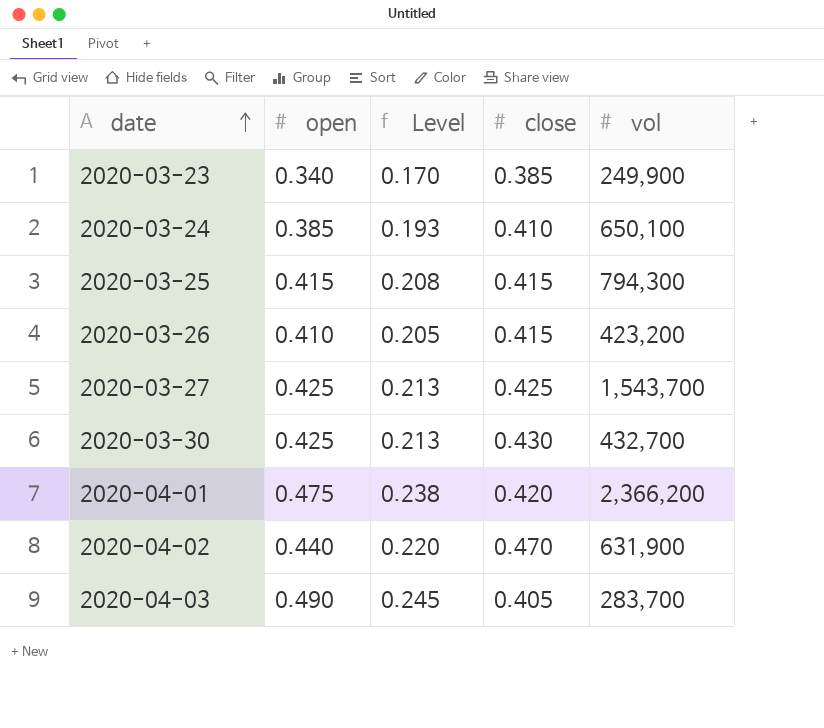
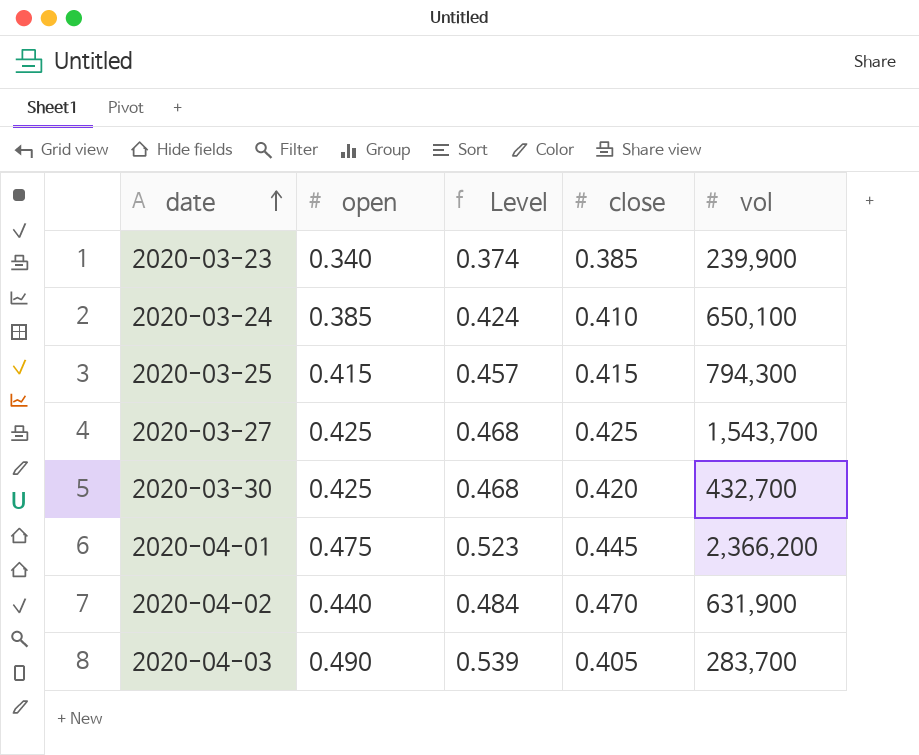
column Level | formula: [open] * 0.5 -> [open] * 1.1
row 2020-03-26: 0.410 | 0.205 | 0.415 | 423,200 -> none
2020-03-23 | vol: 249,900 -> 239,900
2020-03-30 | close: 0.430 -> 0.420
2020-04-01 | close: 0.420 -> 0.445

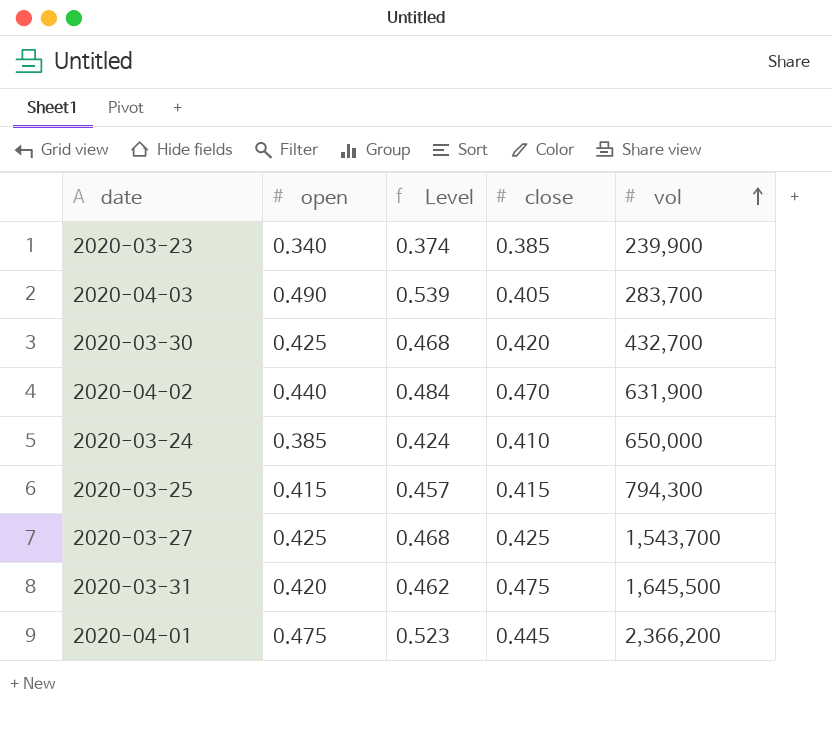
row order: date ascending -> vol ascending
2020-03-24 | vol: 650,100 -> 650,000
row 2020-03-31: none -> 0.420 | 0.462 | 0.475 | 1,645,500

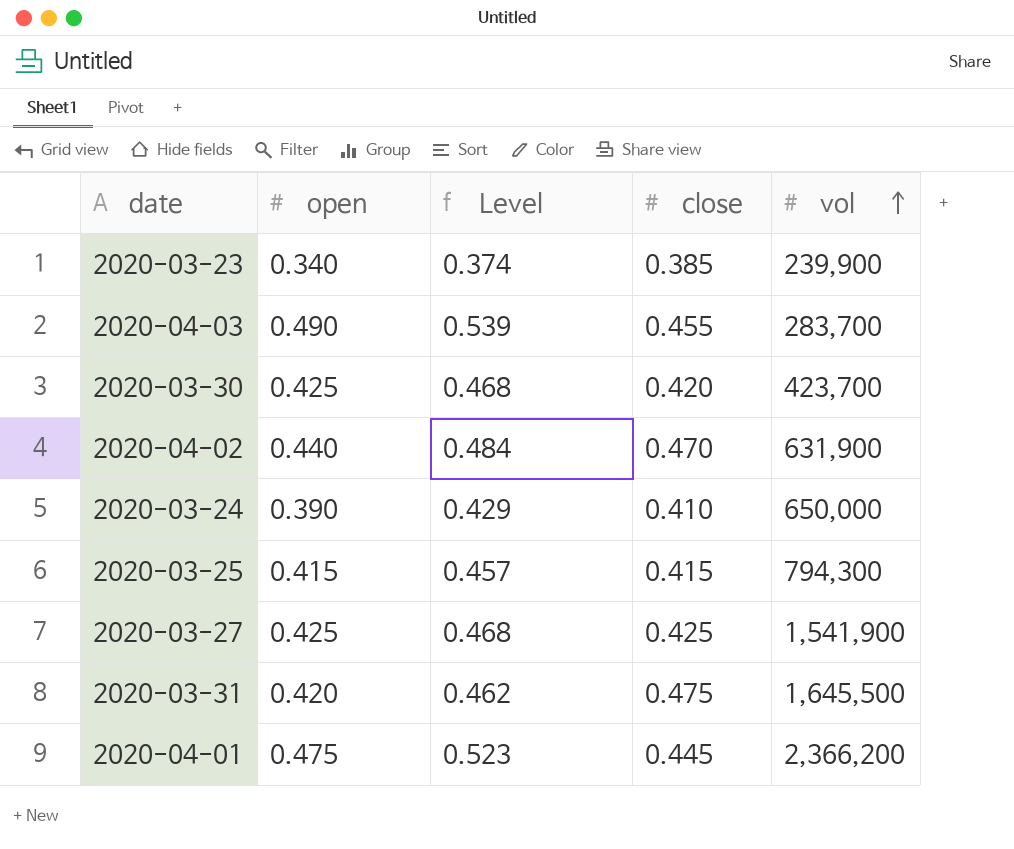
2020-04-03 | close: 0.405 -> 0.455
2020-03-30 | vol: 432,700 -> 423,700
2020-03-24 | open: 0.385 -> 0.390
2020-03-24 | Level: 0.424 -> 0.429
2020-03-27 | vol: 1,543,700 -> 1,541,900

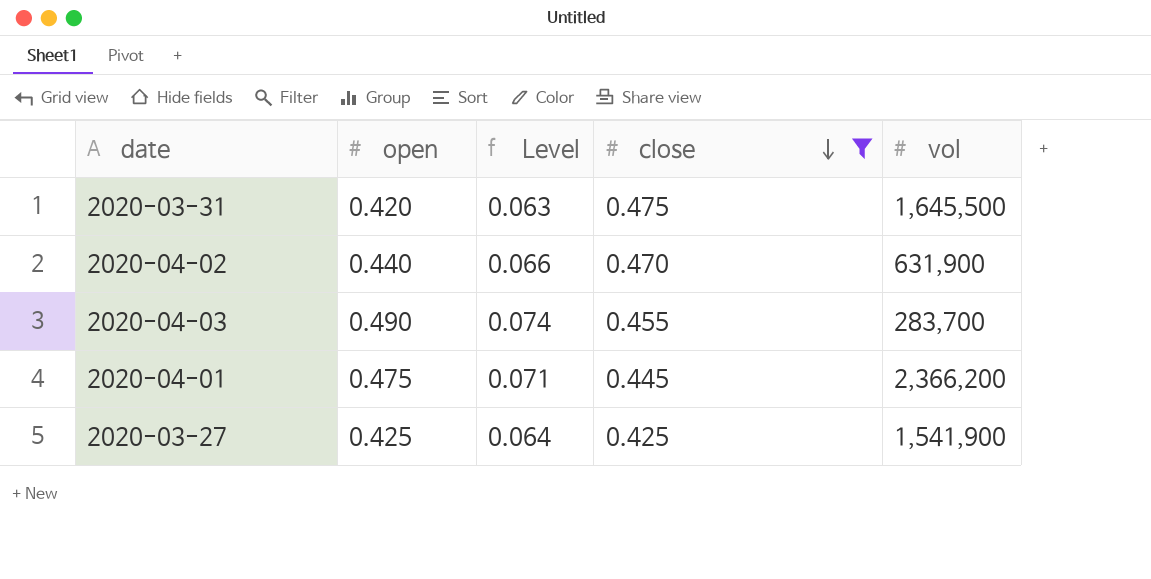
filter: none -> close >= 0.425
row order: vol ascending -> close descending
column Level | formula: [open] * 1.1 -> [open] * 0.15

